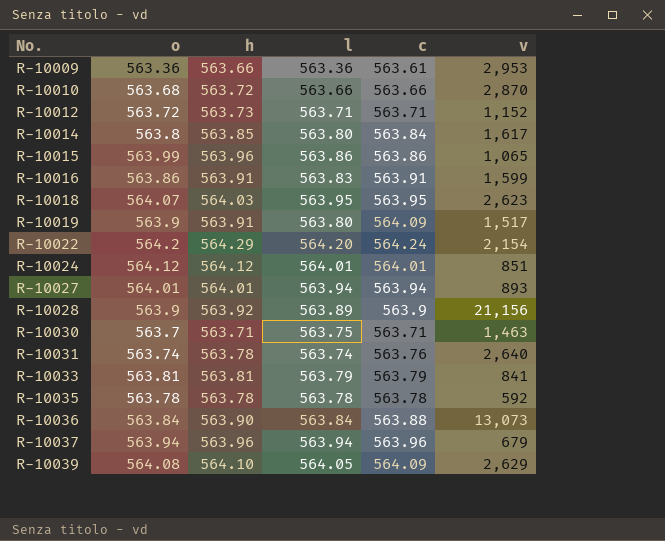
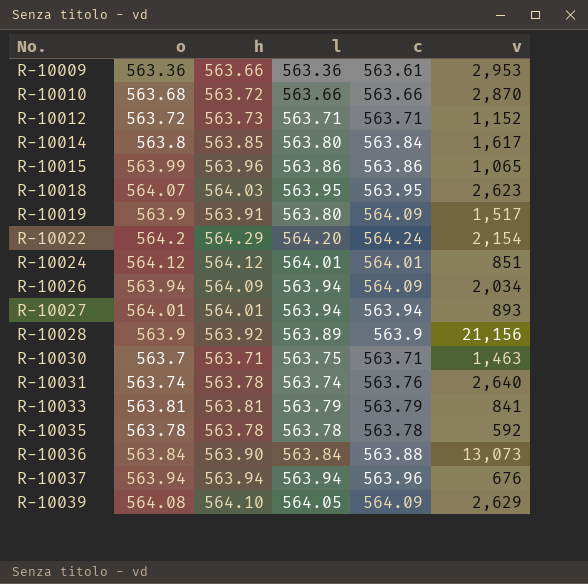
row R-10016: 563.86 | 563.91 | 563.83 | 563.91 | 1,599 -> none
row R-10026: none -> 563.94 | 564.09 | 563.94 | 564.09 | 2,034
R-10037 | h: 563.96 -> 563.94
R-10037 | v: 679 -> 676

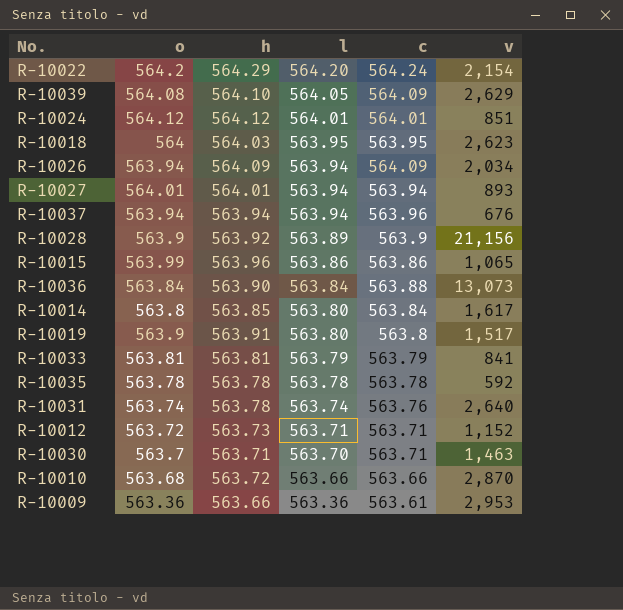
row order: No. ascending -> l descending
R-10018 | o: 564.07 -> 564
R-10019 | c: 564.09 -> 563.8
R-10030 | l: 563.75 -> 563.70

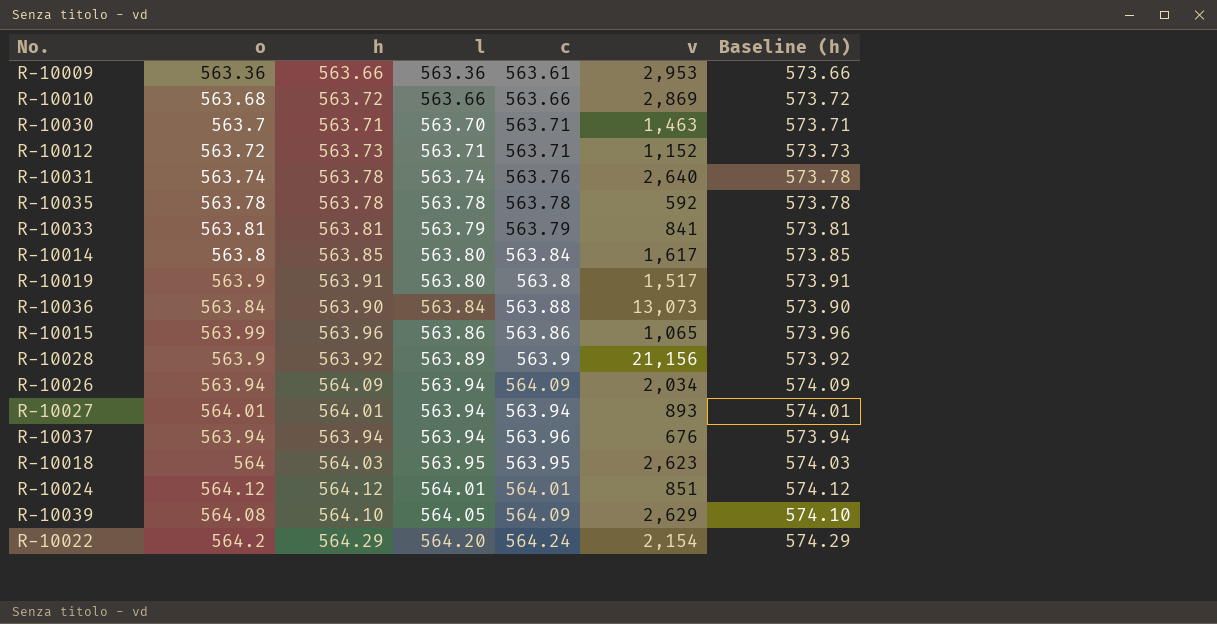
row order: l descending -> l ascending
column Baseline (h) | formula: none -> [h] + 10
R-10010 | v: 2,870 -> 2,869

